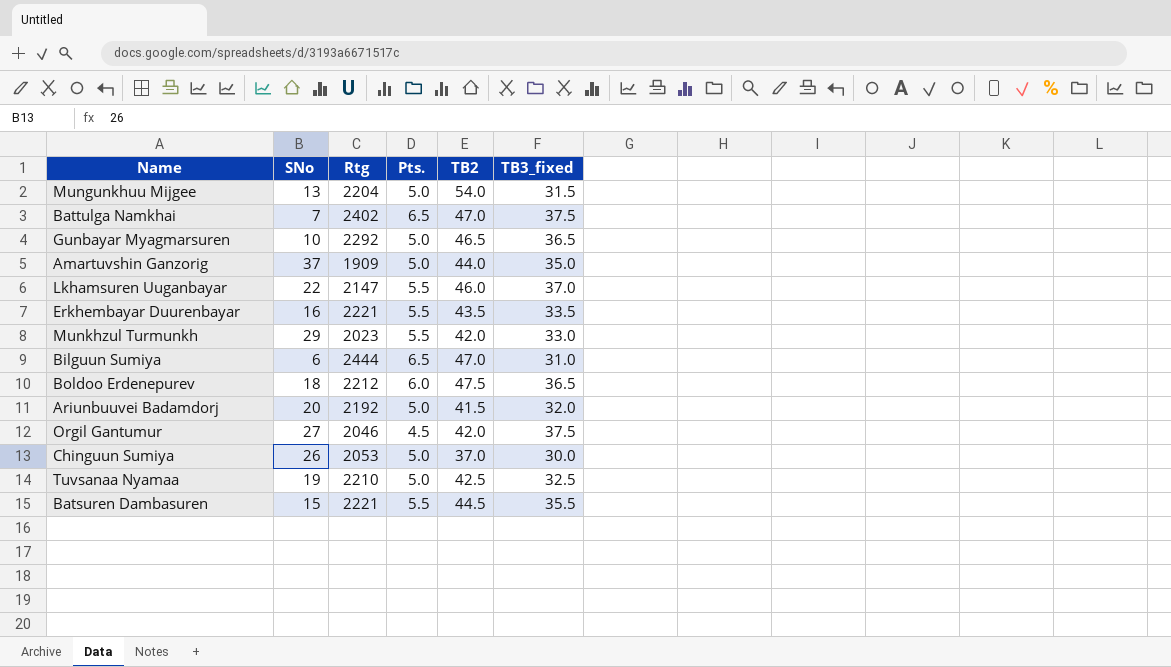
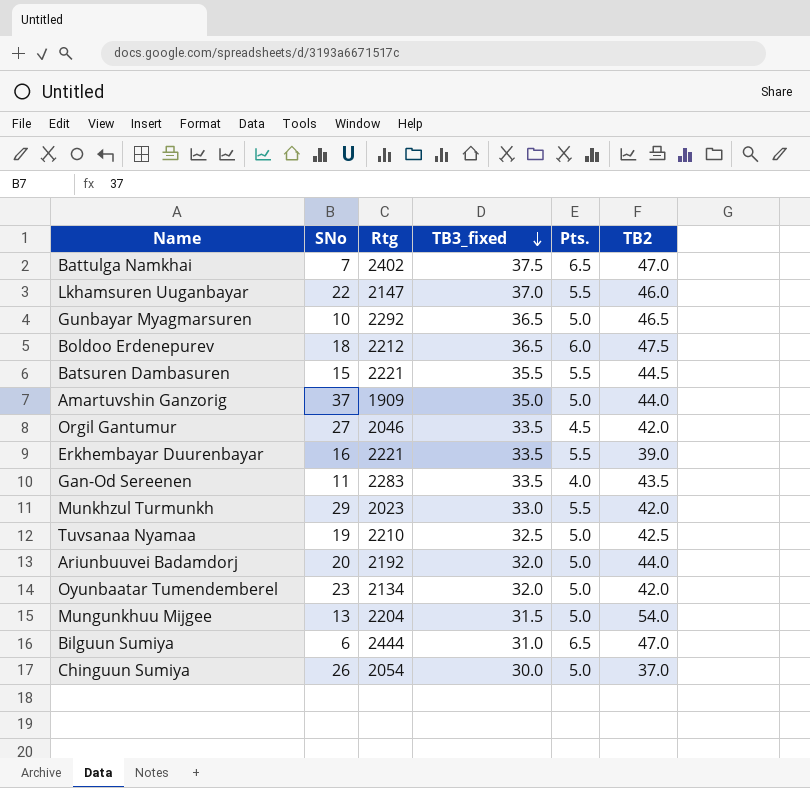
row order: none -> TB3_fixed descending
column TB3_fixed | position: 6 -> 4
Orgil Gantumur | TB3_fixed: 37.5 -> 33.5
Erkhembayar Duurenbayar | TB2: 43.5 -> 39.0
row Gan-Od Sereenen: none -> 11 | 2283 | 33.5 | 4.0 | 43.5
Ariunbuuvei Badamdorj | TB2: 41.5 -> 44.0
row Oyunbaatar Tumendemberel: none -> 23 | 2134 | 32.0 | 5.0 | 42.0
Chinguun Sumiya | Rtg: 2053 -> 2054

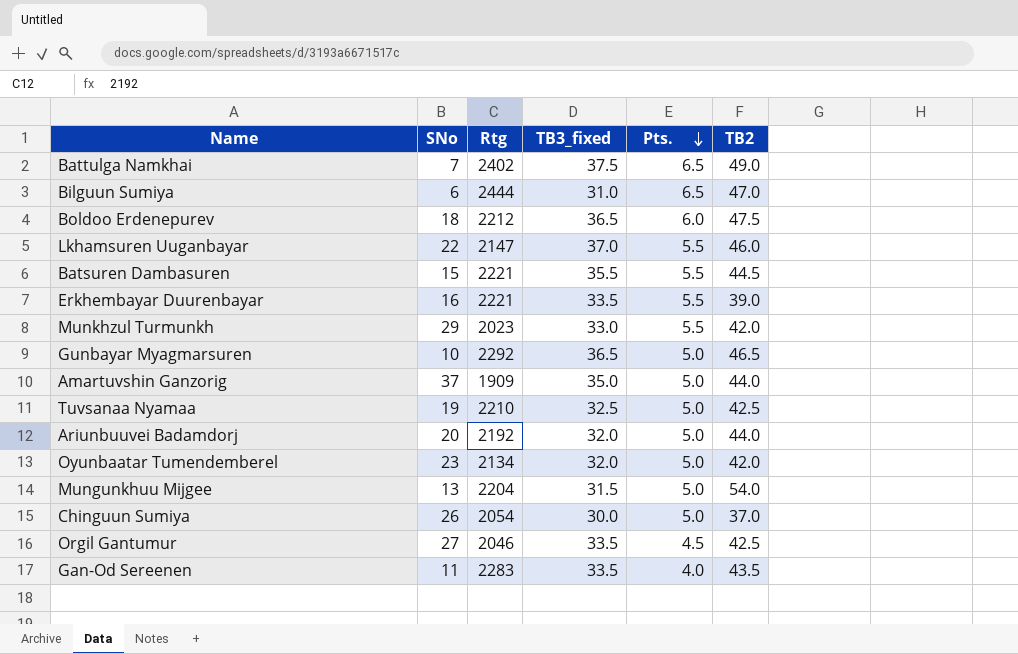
row order: TB3_fixed descending -> Pts. descending
Battulga Namkhai | TB2: 47.0 -> 49.0
Orgil Gantumur | TB2: 42.0 -> 42.5

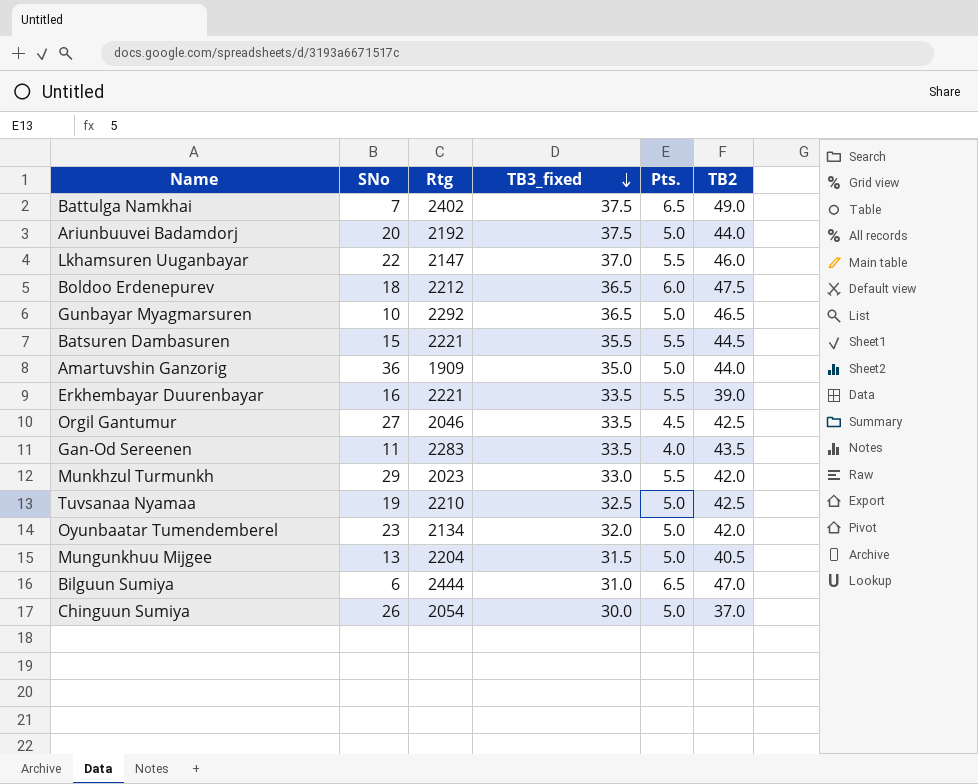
row order: Pts. descending -> TB3_fixed descending
Ariunbuuvei Badamdorj | TB3_fixed: 32.0 -> 37.5
Amartuvshin Ganzorig | SNo: 37 -> 36
Mungunkhuu Mijgee | TB2: 54.0 -> 40.5

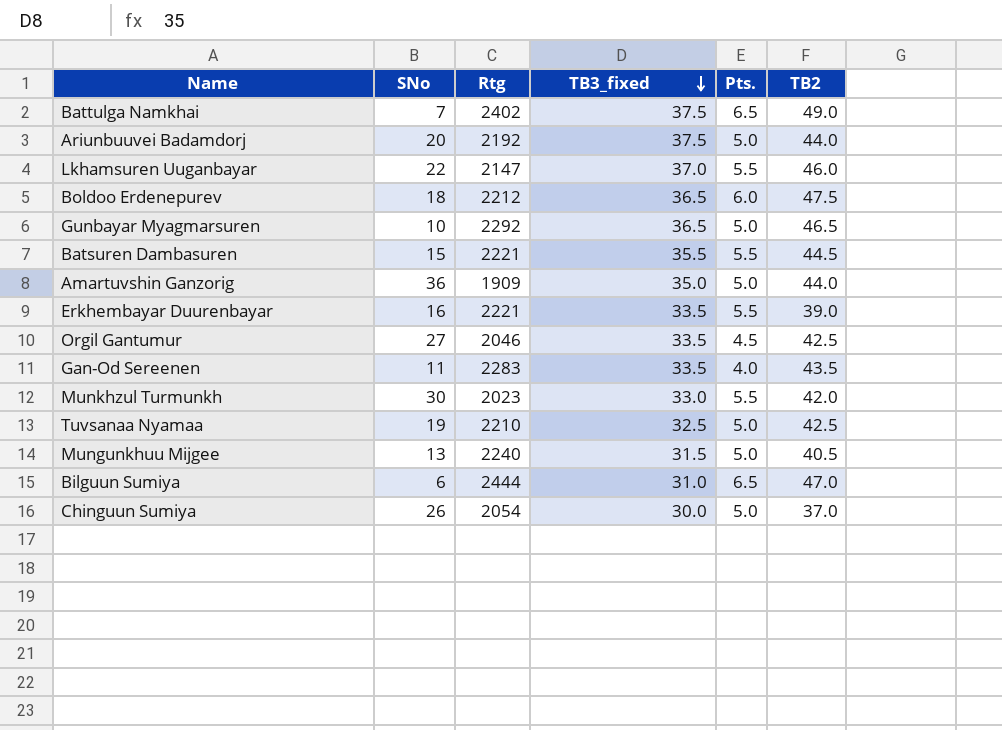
row Oyunbaatar Tumendemberel: 23 | 2134 | 32.0 | 5.0 | 42.0 -> none
Munkhzul Turmunkh | SNo: 29 -> 30
Mungunkhuu Mijgee | Rtg: 2204 -> 2240

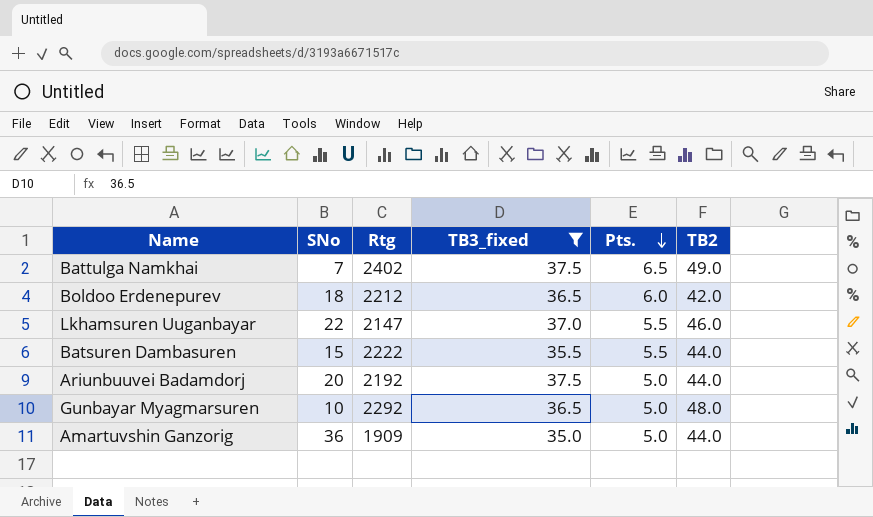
filter: none -> TB3_fixed >= 35.0
row order: TB3_fixed descending -> Pts. descending
Boldoo Erdenepurev | TB2: 47.5 -> 42.0
Batsuren Dambasuren | Rtg: 2221 -> 2222
Batsuren Dambasuren | TB2: 44.5 -> 44.0
Gunbayar Myagmarsuren | TB2: 46.5 -> 48.0

